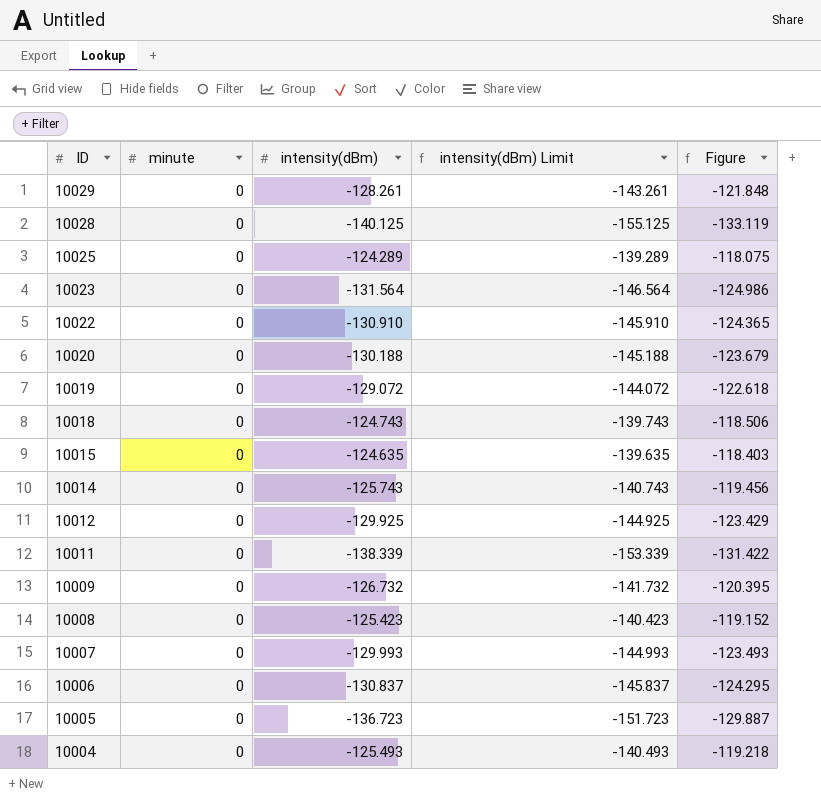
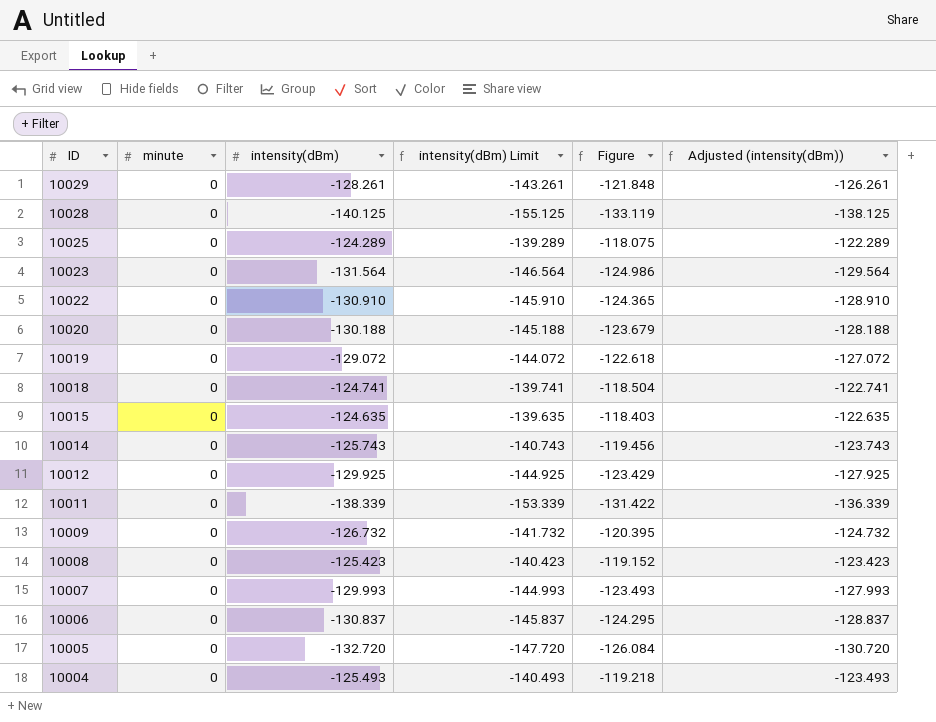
column Adjusted (intensity(dBm)) | formula: none -> [intensity(dBm)] + 2
10018 | intensity(dBm): -124.743 -> -124.741
10018 | intensity(dBm) Limit: -139.743 -> -139.741
10018 | Figure: -118.506 -> -118.504
10005 | intensity(dBm): -136.723 -> -132.720
10005 | intensity(dBm) Limit: -151.723 -> -147.720
10005 | Figure: -129.887 -> -126.084

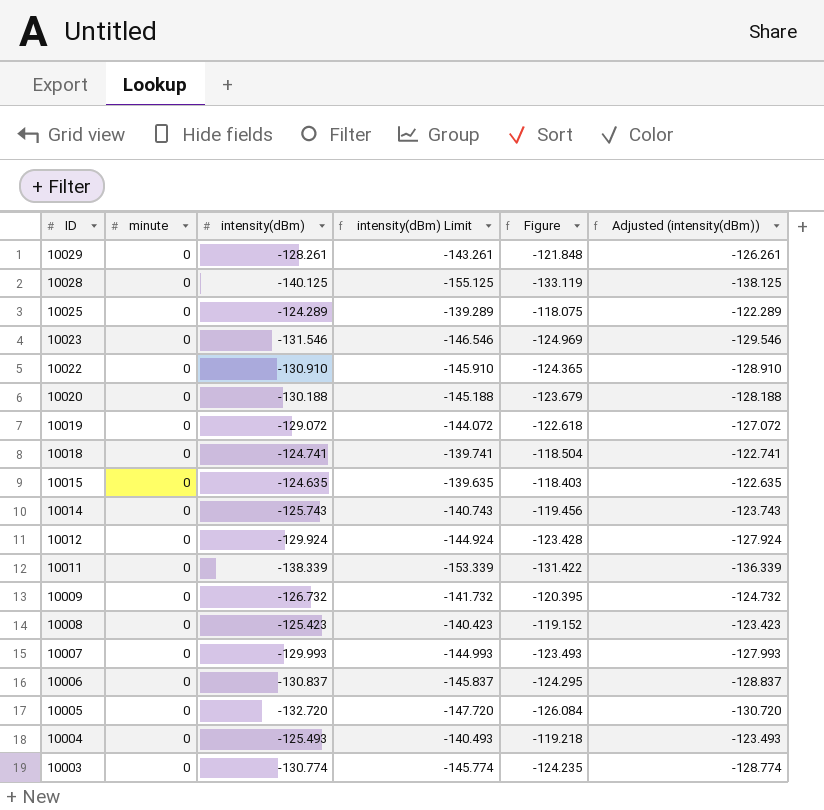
10023 | intensity(dBm): -131.564 -> -131.546
10023 | intensity(dBm) Limit: -146.564 -> -146.546
10023 | Figure: -124.986 -> -124.969
10023 | Adjusted (intensity(dBm)): -129.564 -> -129.546
10012 | intensity(dBm): -129.925 -> -129.924
10012 | intensity(dBm) Limit: -144.925 -> -144.924
10012 | Figure: -123.429 -> -123.428
10012 | Adjusted (intensity(dBm)): -127.925 -> -127.924
row 10003: none -> 0 | -130.774 | -145.774 | -124.235 | -128.774

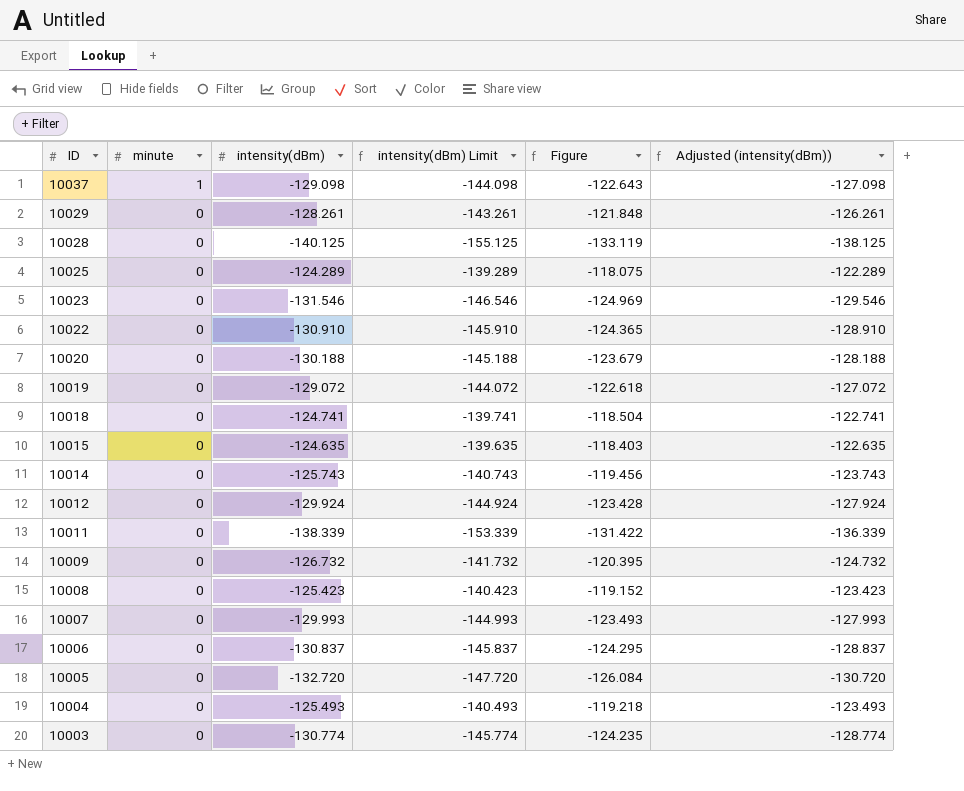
row 10037: none -> 1 | -129.098 | -144.098 | -122.643 | -127.098

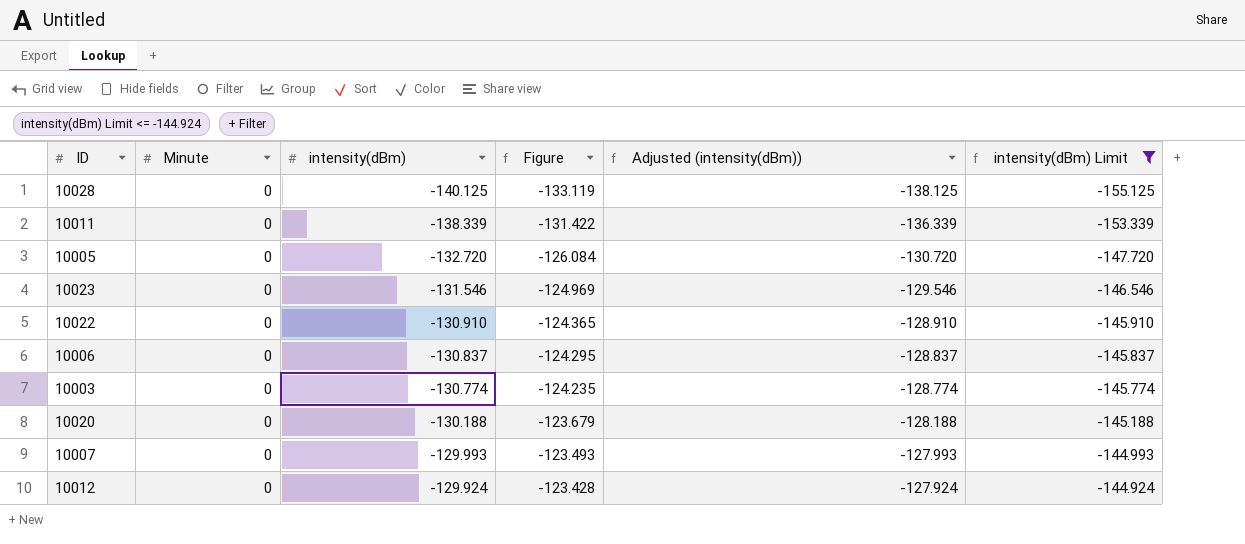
filter: none -> intensity(dBm) Limit <= -144.924
row order: ID descending -> intensity(dBm) ascending
column name: minute -> Minute
column intensity(dBm) Limit | position: 4 -> 6

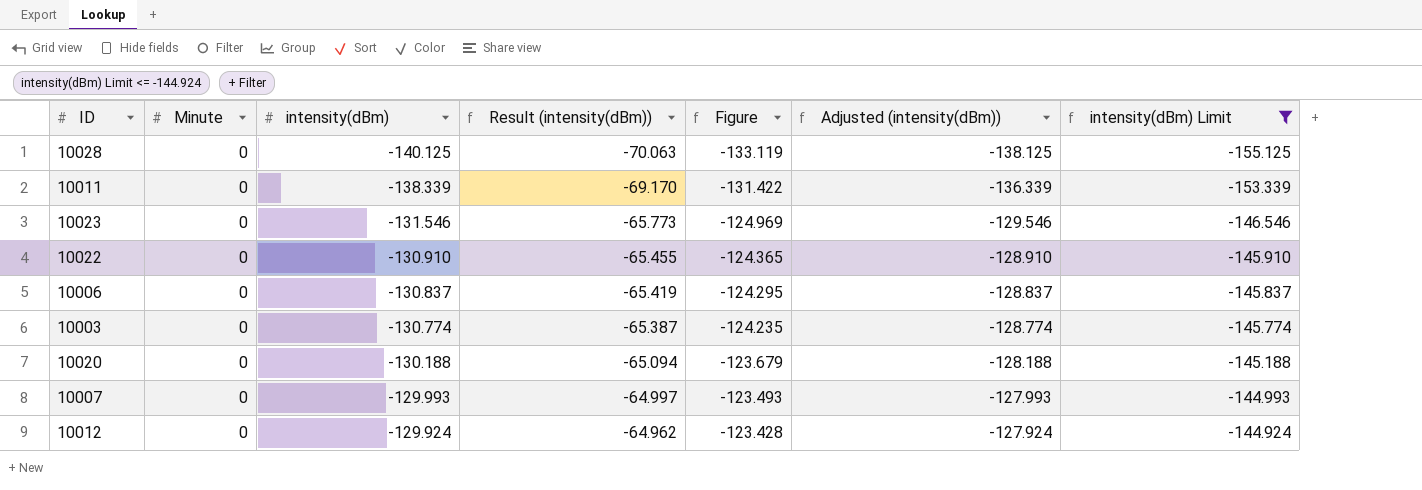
column Result (intensity(dBm)) | formula: none -> [intensity(dBm)] * 0.5
row 10005: 0 | -132.720 | -126.084 | -130.720 | -147.720 -> none

